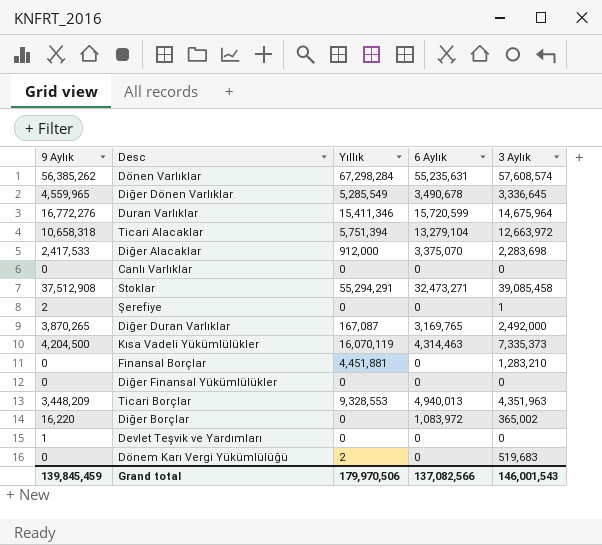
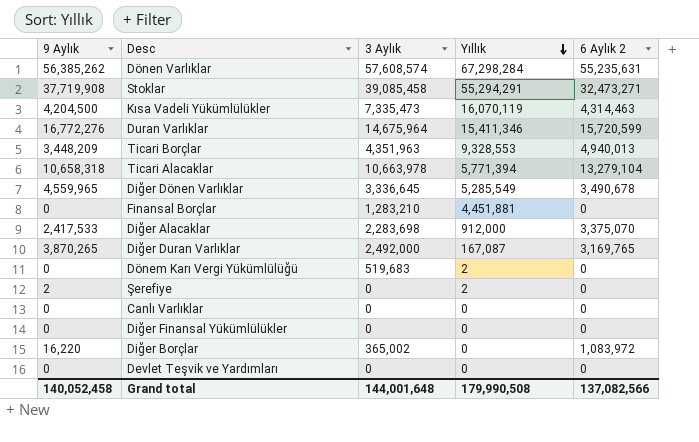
row order: none -> Yıllık descending
column 3 Aylık | position: 5 -> 3
column name: 6 Aylık -> 6 Aylık 2
Stoklar | 9 Aylık: 37,512,908 -> 37,719,908
Kısa Vadeli Yükümlülükler | 3 Aylık: 7,335,373 -> 7,335,473
Ticari Alacaklar | 3 Aylık: 12,663,972 -> 10,663,978
Ticari Alacaklar | Yıllık: 5,751,394 -> 5,771,394
Şerefiye | 3 Aylık: 1 -> 0
Şerefiye | Yıllık: 0 -> 2
Devlet Teşvik ve Yardımları | 9 Aylık: 1 -> 0
Grand total | 9 Aylık: 139,845,459 -> 140,052,458
Grand total | 3 Aylık: 146,001,543 -> 144,001,648
Grand total | Yıllık: 179,970,506 -> 179,990,508

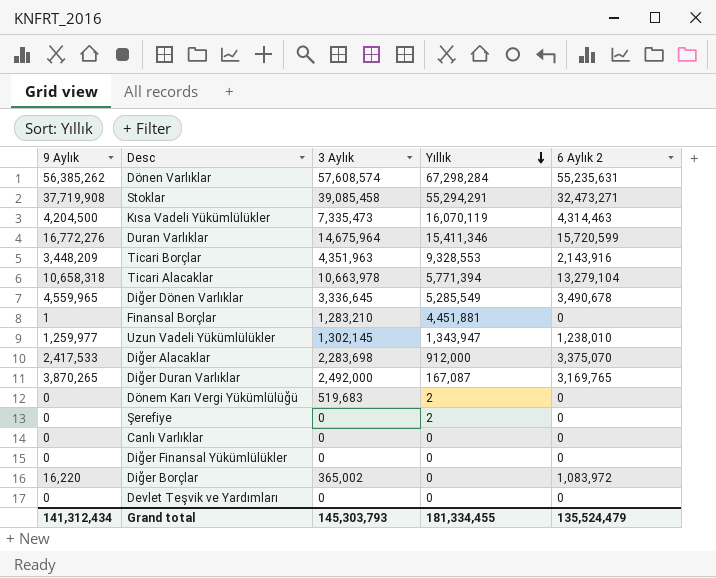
Ticari Borçlar | 6 Aylık 2: 4,940,013 -> 2,143,916
Finansal Borçlar | 9 Aylık: 0 -> 1
row Uzun Vadeli Yükümlülükler: none -> 1,259,977 | 1,302,145 | 1,343,947 | 1,238,010
Şerefiye | 9 Aylık: 2 -> 0
Grand total | 9 Aylık: 140,052,458 -> 141,312,434
Grand total | 3 Aylık: 144,001,648 -> 145,303,793
Grand total | Yıllık: 179,990,508 -> 181,334,455
Grand total | 6 Aylık 2: 137,082,566 -> 135,524,479

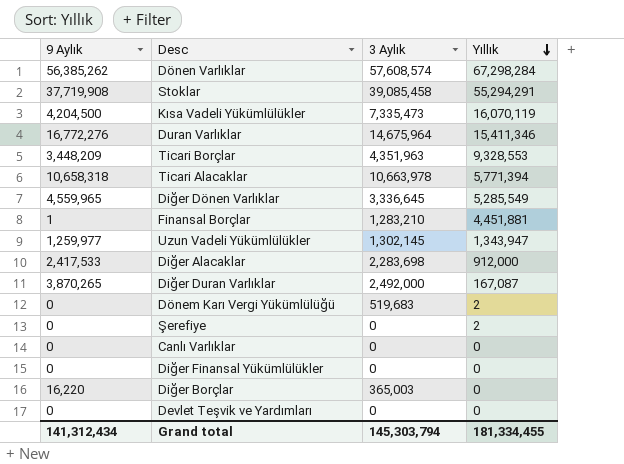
column 6 Aylık 2 | position: 5 -> none
Diğer Borçlar | 3 Aylık: 365,002 -> 365,003
Grand total | 3 Aylık: 145,303,793 -> 145,303,794

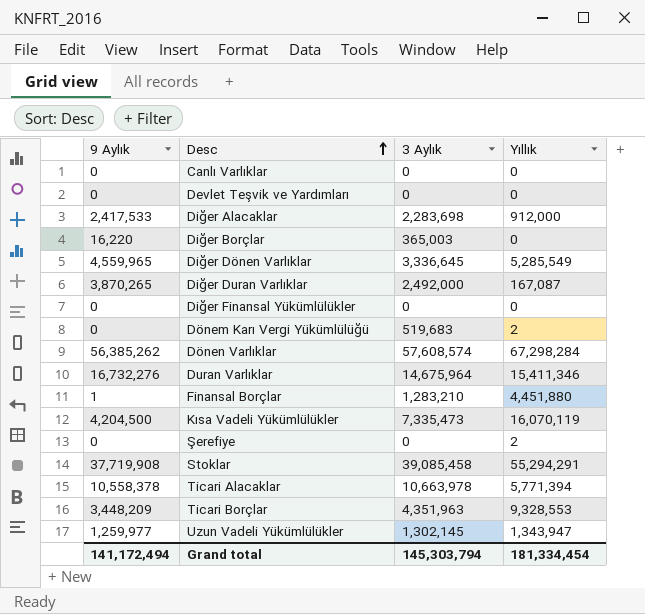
row order: Yıllık descending -> Desc ascending
Duran Varlıklar | 9 Aylık: 16,772,276 -> 16,732,276
Finansal Borçlar | Yıllık: 4,451,881 -> 4,451,880
Ticari Alacaklar | 9 Aylık: 10,658,318 -> 10,558,378
Grand total | 9 Aylık: 141,312,434 -> 141,172,494
Grand total | Yıllık: 181,334,455 -> 181,334,454

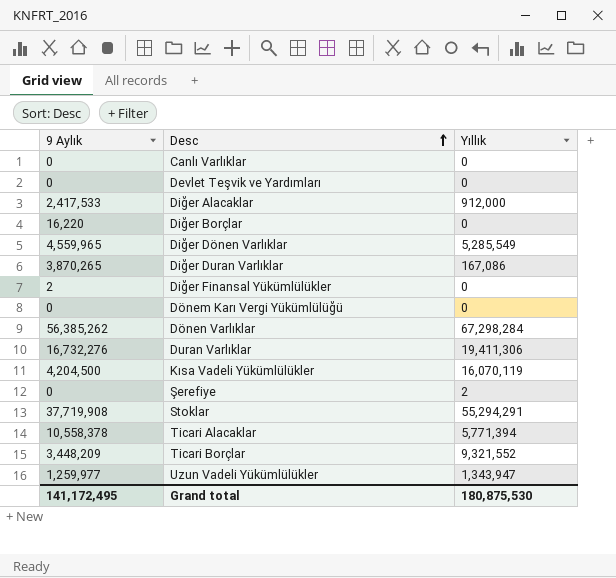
column 3 Aylık | position: 3 -> none
row Finansal Borçlar: 1 | 1,283,210 | 4,451,880 -> none
Diğer Duran Varlıklar | Yıllık: 167,087 -> 167,086
Diğer Finansal Yükümlülükler | 9 Aylık: 0 -> 2
Dönem Karı Vergi Yükümlülüğü | Yıllık: 2 -> 0
Duran Varlıklar | Yıllık: 15,411,346 -> 19,411,306
Ticari Borçlar | Yıllık: 9,328,553 -> 9,321,552
Grand total | 9 Aylık: 141,172,494 -> 141,172,495
Grand total | Yıllık: 181,334,454 -> 180,875,530

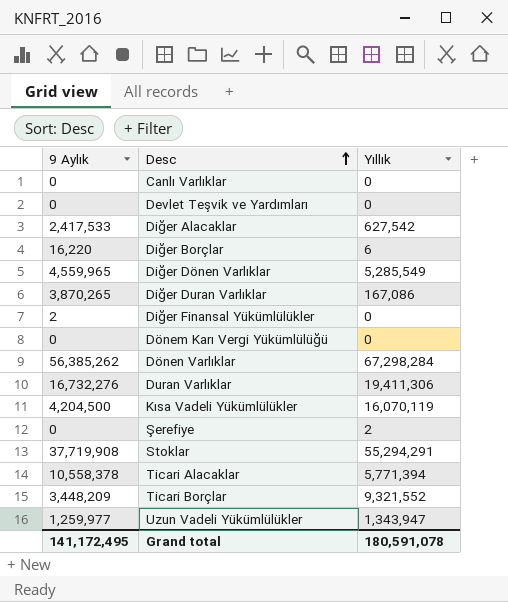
Diğer Alacaklar | Yıllık: 912,000 -> 627,542
Diğer Borçlar | Yıllık: 0 -> 6
Grand total | Yıllık: 180,875,530 -> 180,591,078

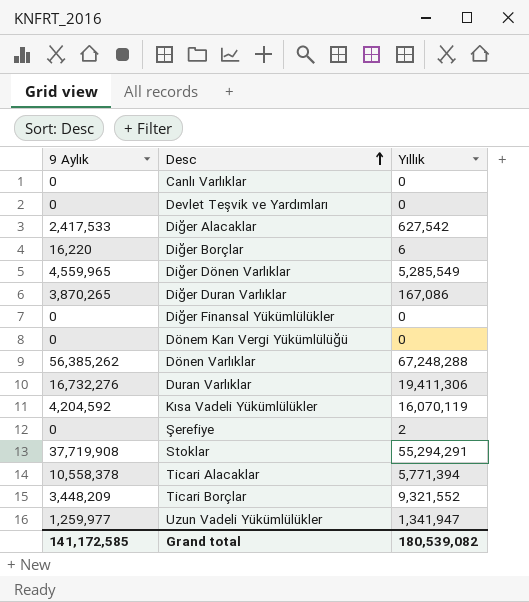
Diğer Finansal Yükümlülükler | 9 Aylık: 2 -> 0
Dönen Varlıklar | Yıllık: 67,298,284 -> 67,248,288
Kısa Vadeli Yükümlülükler | 9 Aylık: 4,204,500 -> 4,204,592
Uzun Vadeli Yükümlülükler | Yıllık: 1,343,947 -> 1,341,947
Grand total | 9 Aylık: 141,172,495 -> 141,172,585
Grand total | Yıllık: 180,591,078 -> 180,539,082

